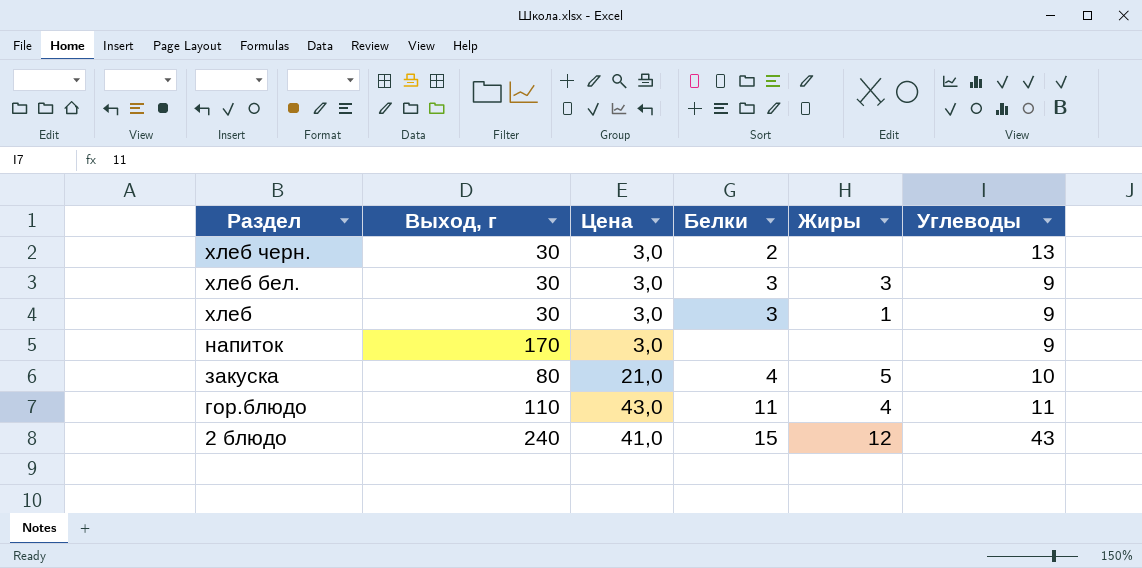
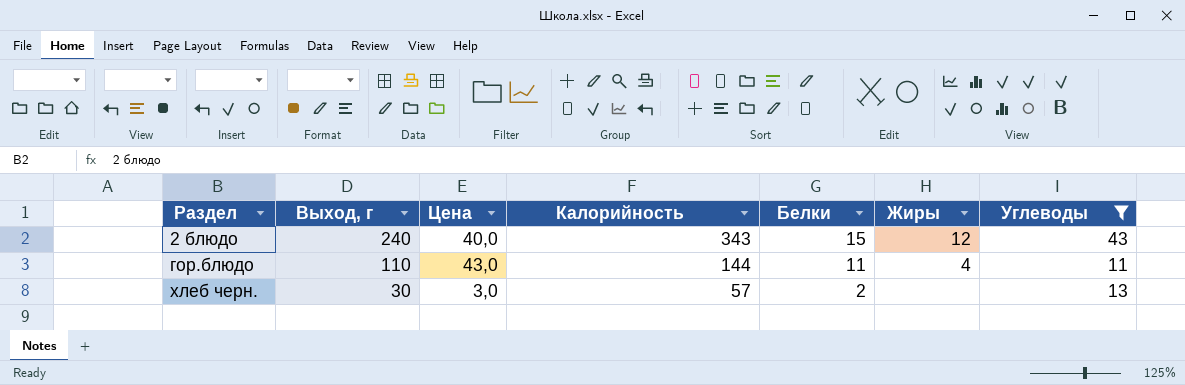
filter: none -> Углеводы >= 11
row order: Раздел descending -> Раздел ascending
column Калорийность | position: none -> 4
2 блюдо | Цена: 41,0 -> 40,0

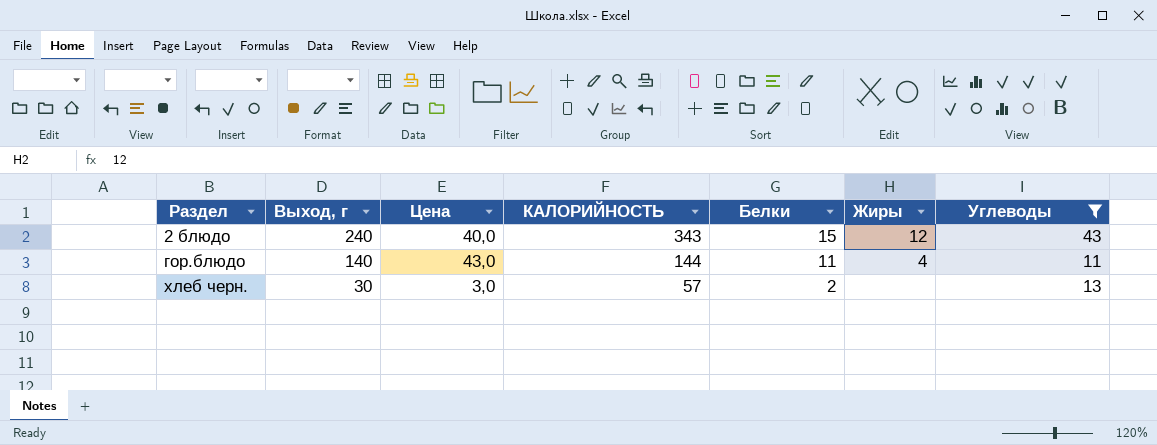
column name: Калорийность -> КАЛОРИЙНОСТЬ
гор.блюдо | Выход, г: 110 -> 140

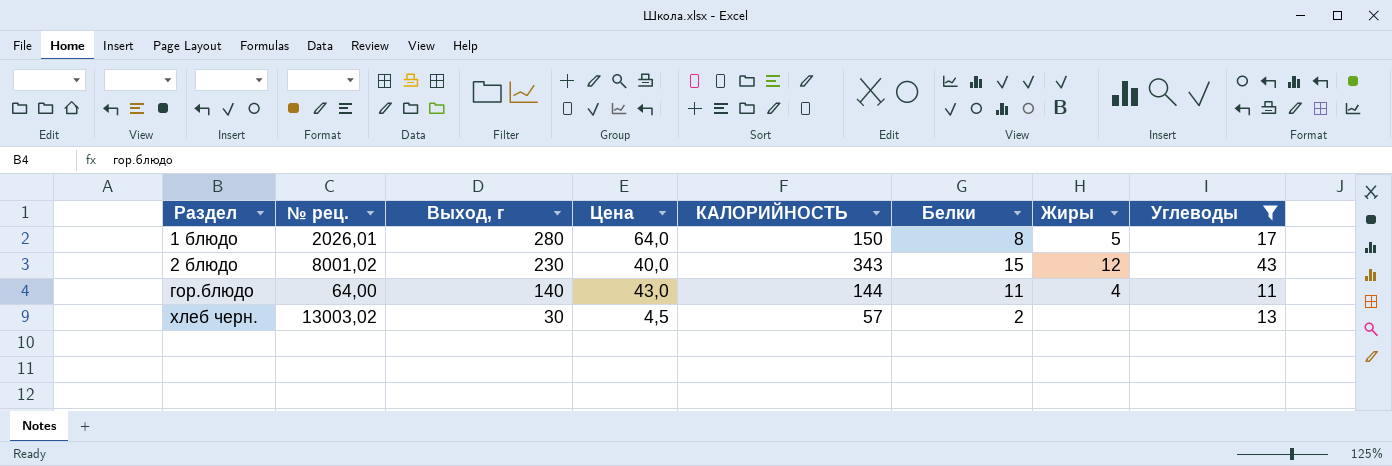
column № рец. | position: none -> 2
row 1 блюдо: none -> 2026,01 | 280 | 64,0 | 150 | 8 | 5 | 17
2 блюдо | Выход, г: 240 -> 230
хлеб черн. | Цена: 3,0 -> 4,5

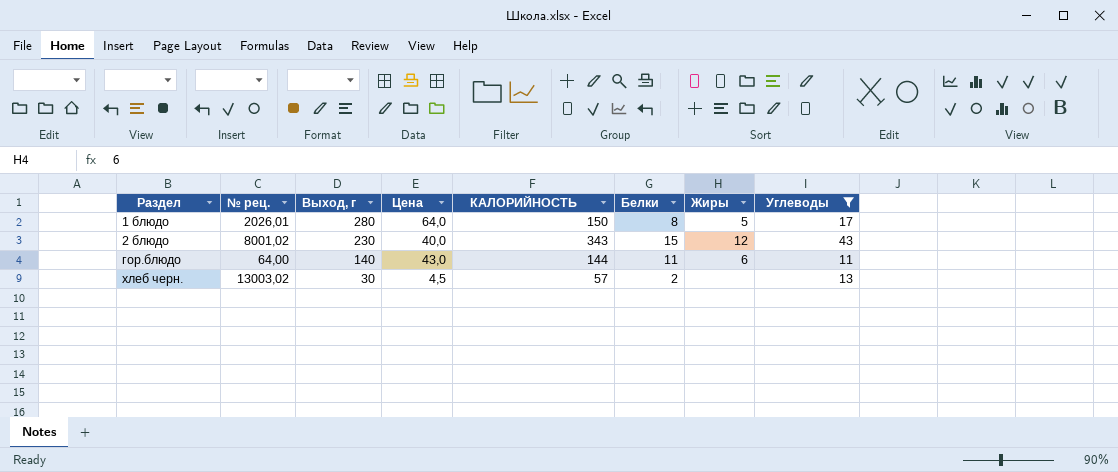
гор.блюдо | Жиры: 4 -> 6

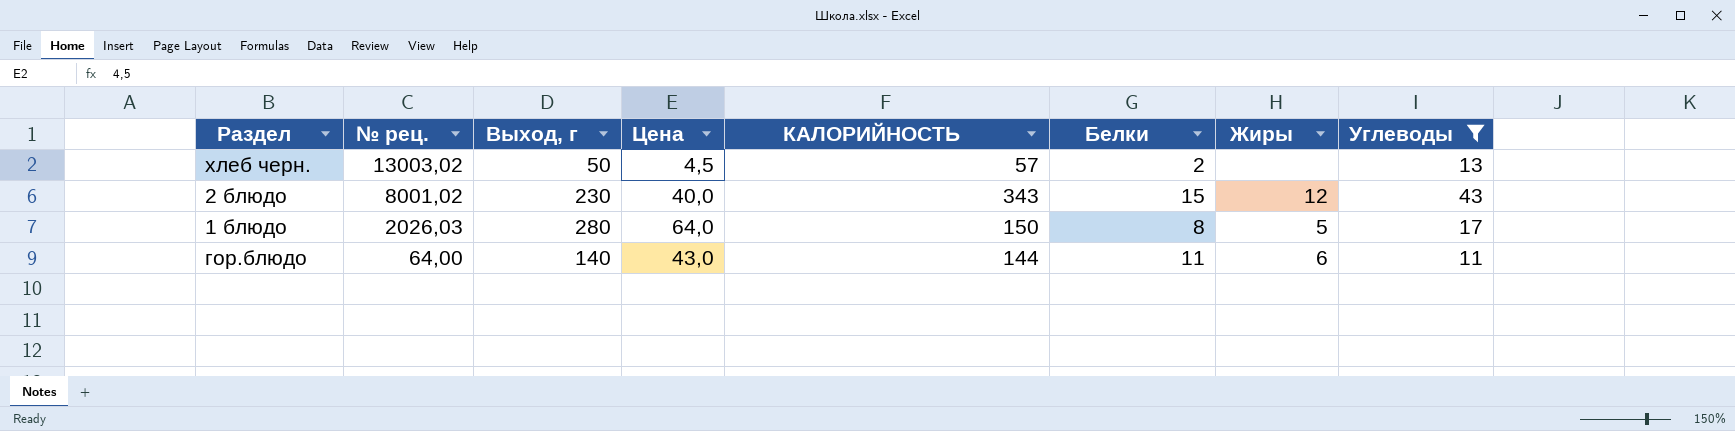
row order: Раздел ascending -> № рец. descending
хлеб черн. | Выход, г: 30 -> 50
1 блюдо | № рец.: 2026,01 -> 2026,03

